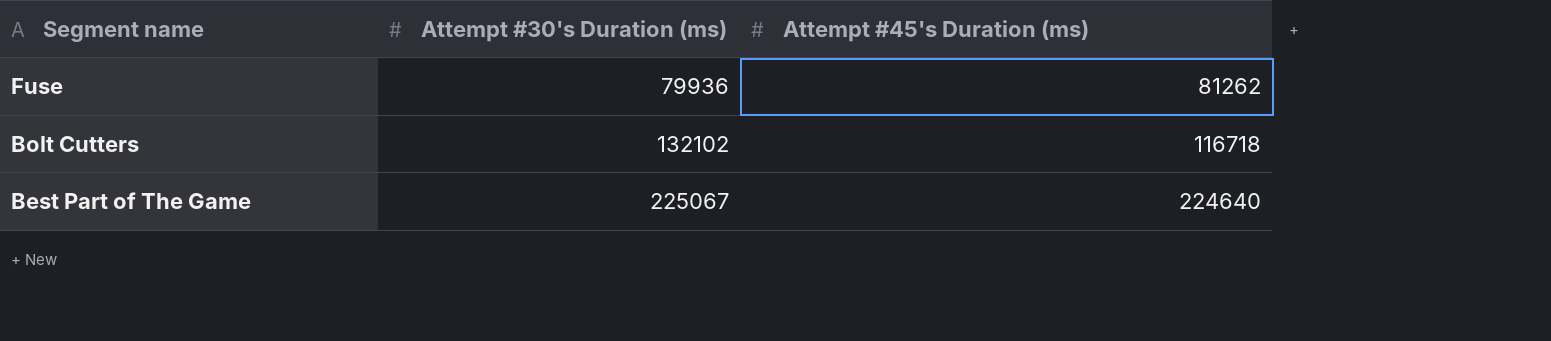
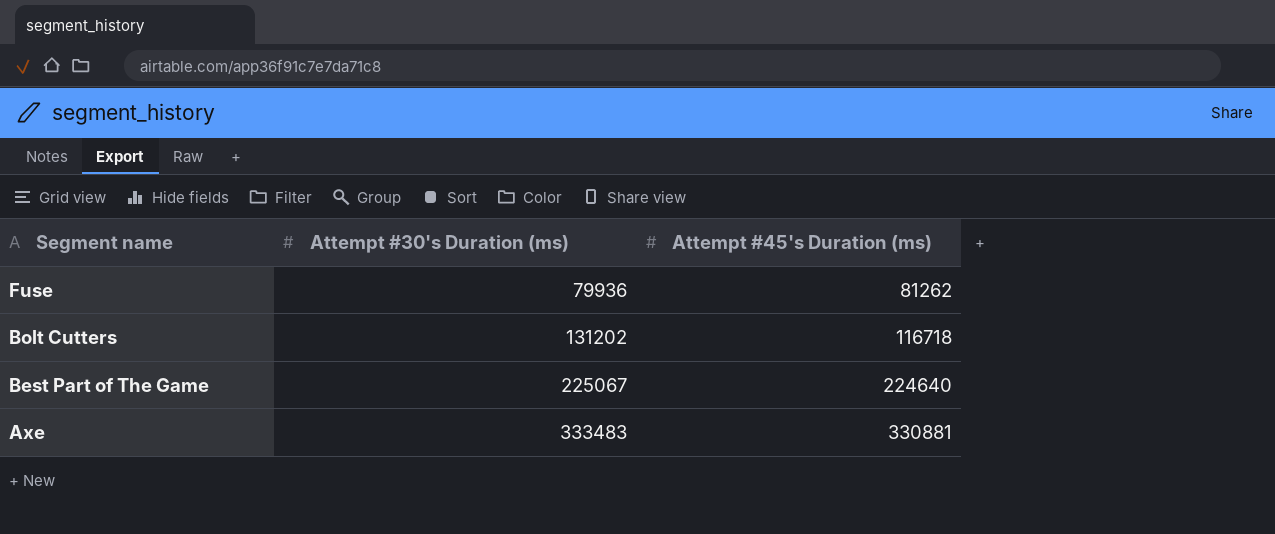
Bolt Cutters | Attempt #30's Duration (ms): 132102 -> 131202
row Axe: none -> 333483 | 330881

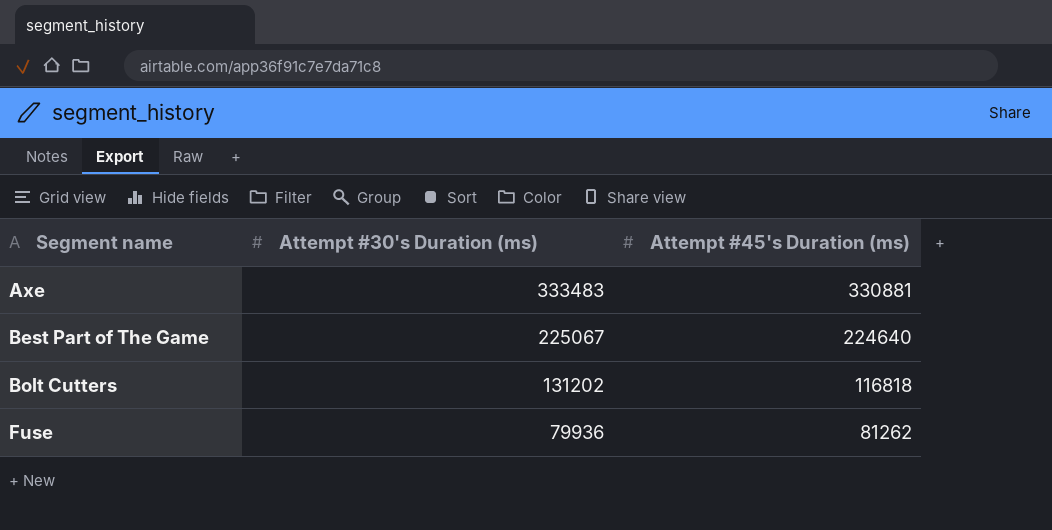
row order: Segment name descending -> Segment name ascending
Bolt Cutters | Attempt #45's Duration (ms): 116718 -> 116818

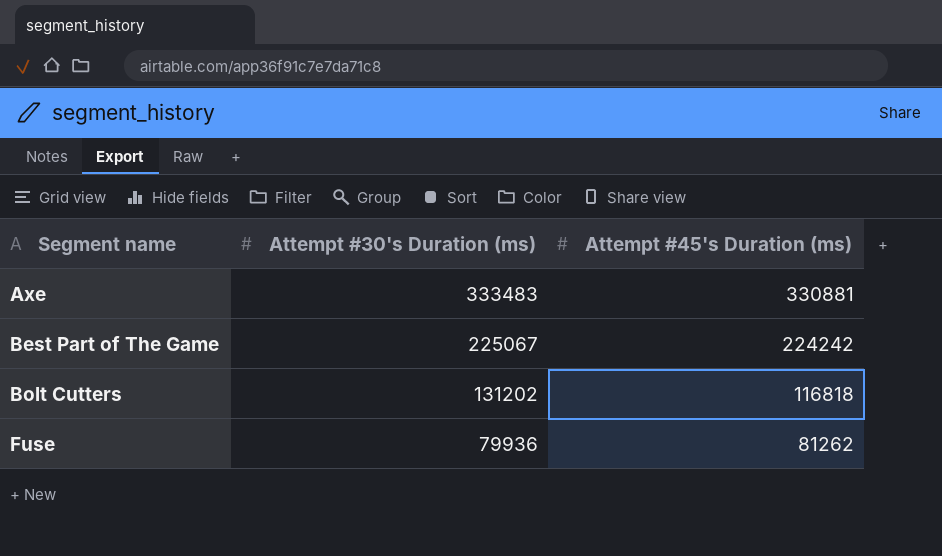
Best Part of The Game | Attempt #45's Duration (ms): 224640 -> 224242

